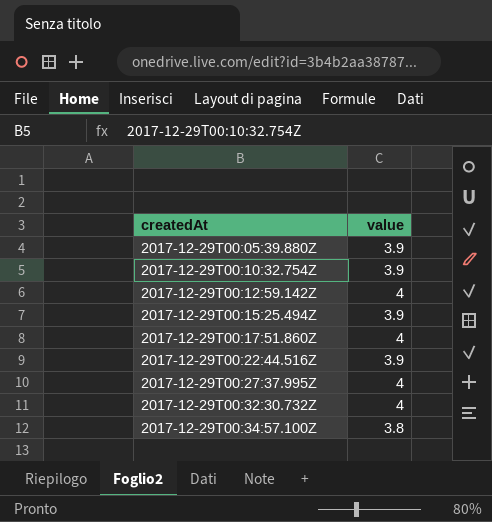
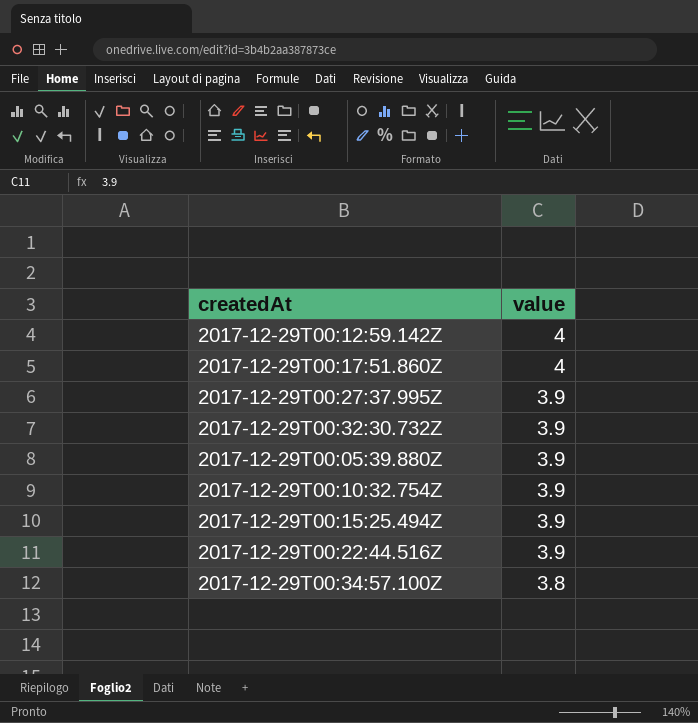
row order: createdAt ascending -> value descending
2017-12-29T00:27:37.995Z | value: 4 -> 3.9
2017-12-29T00:32:30.732Z | value: 4 -> 3.9

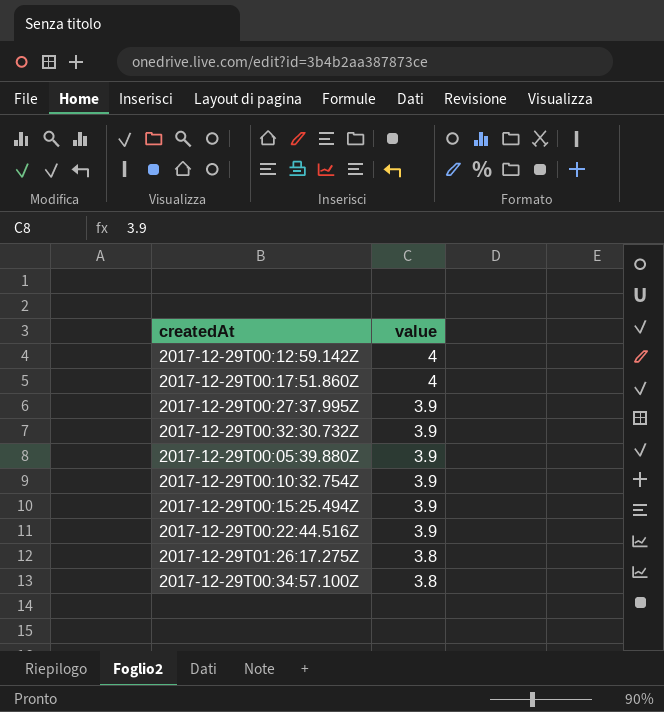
row 2017-12-29T01:26:17.275Z: none -> 3.8

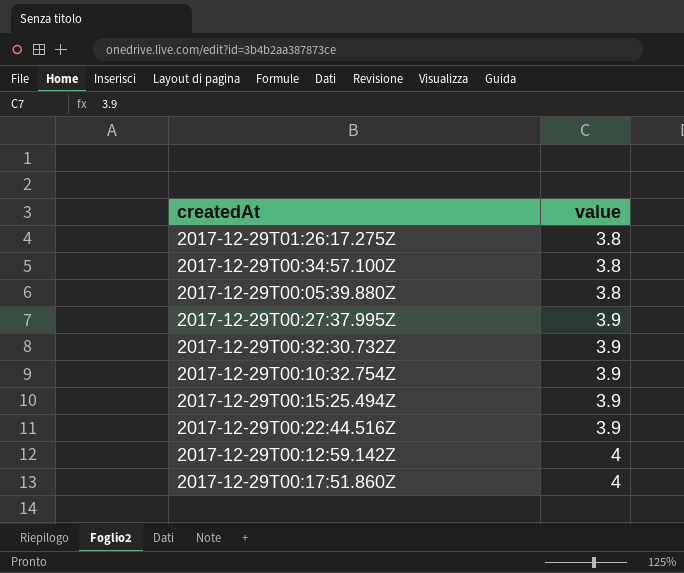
row order: value descending -> value ascending
2017-12-29T00:05:39.880Z | value: 3.9 -> 3.8

